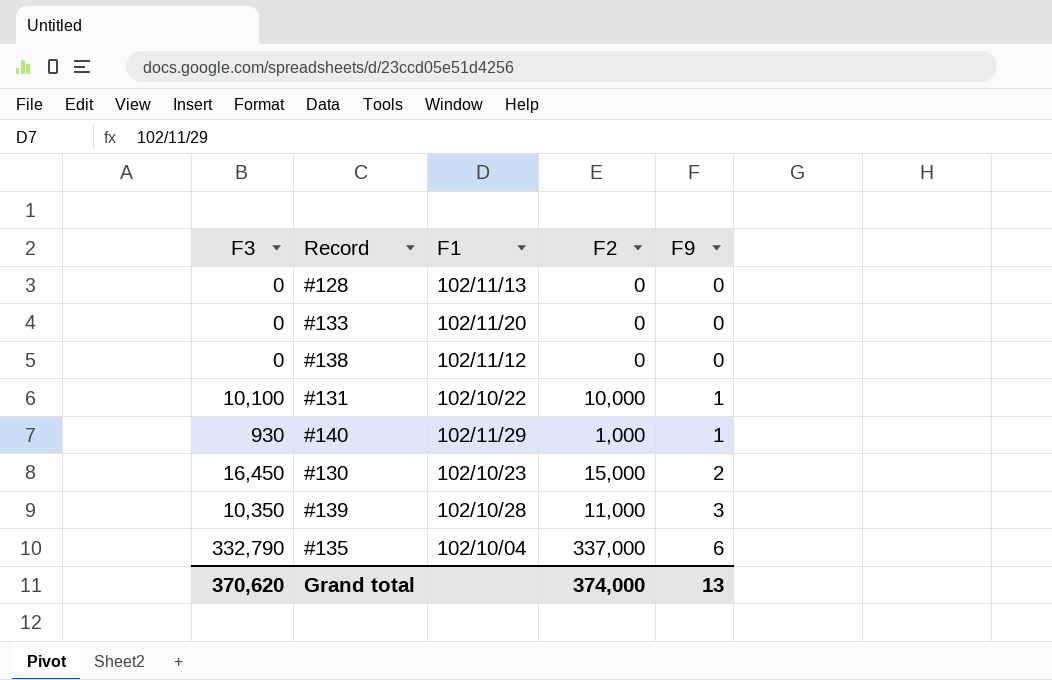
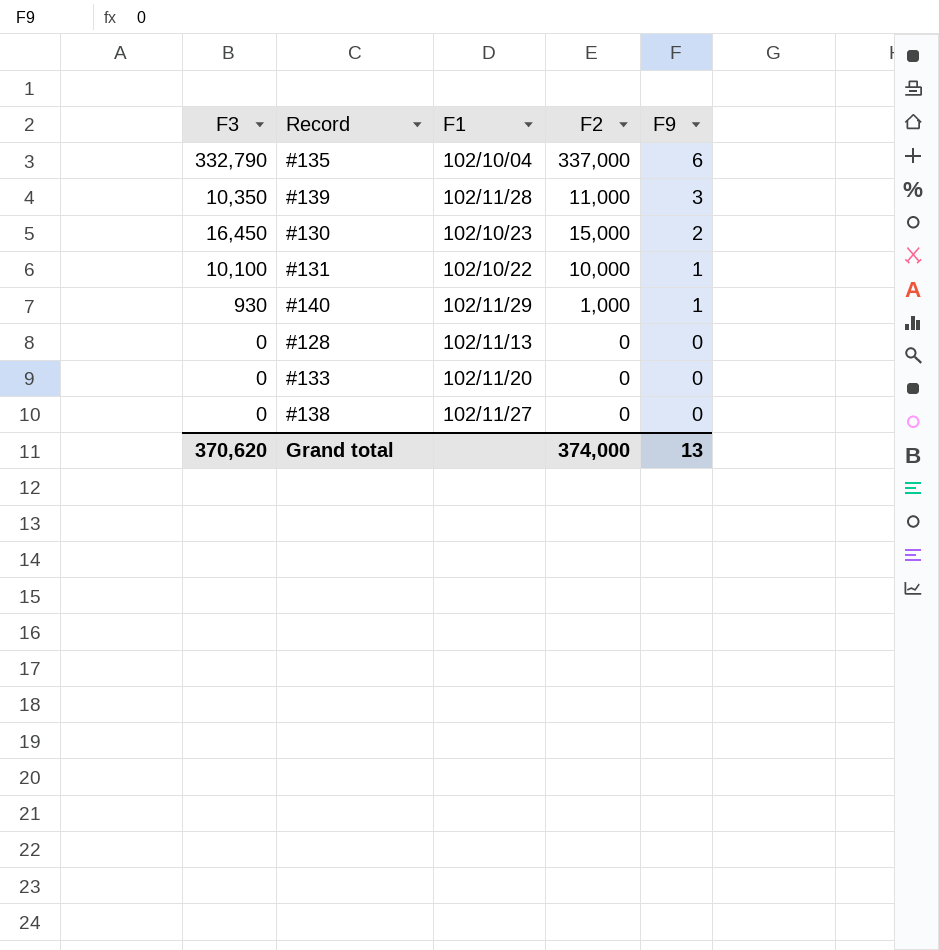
row order: F9 ascending -> F9 descending
#139 | F1: 102/10/28 -> 102/11/28
#138 | F1: 102/11/12 -> 102/11/27

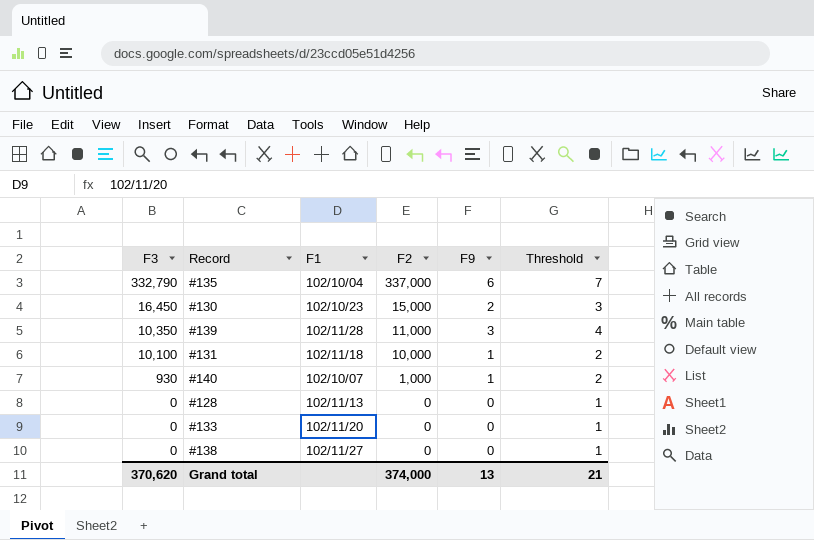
row order: F9 descending -> F3 descending
column Threshold | formula: none -> [F9] + 1
#131 | F1: 102/10/22 -> 102/11/18
#140 | F1: 102/11/29 -> 102/10/07

